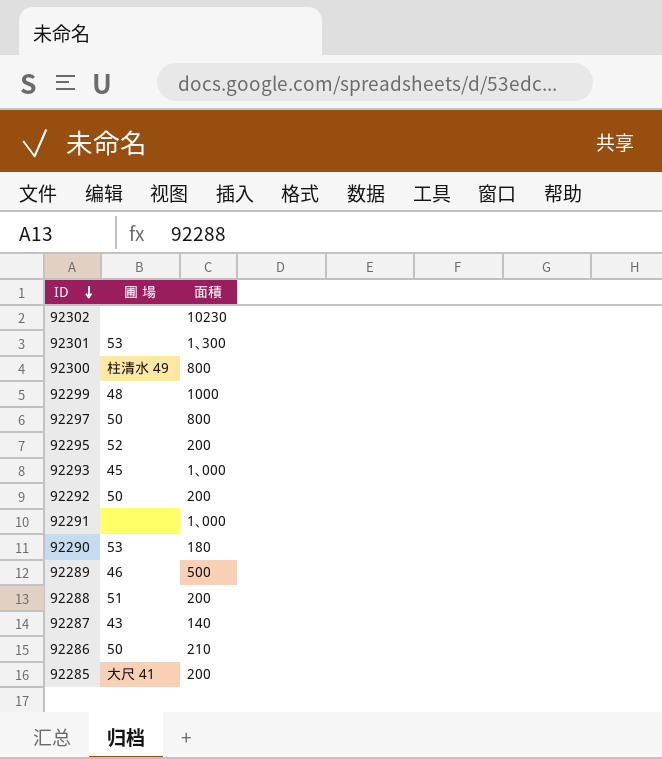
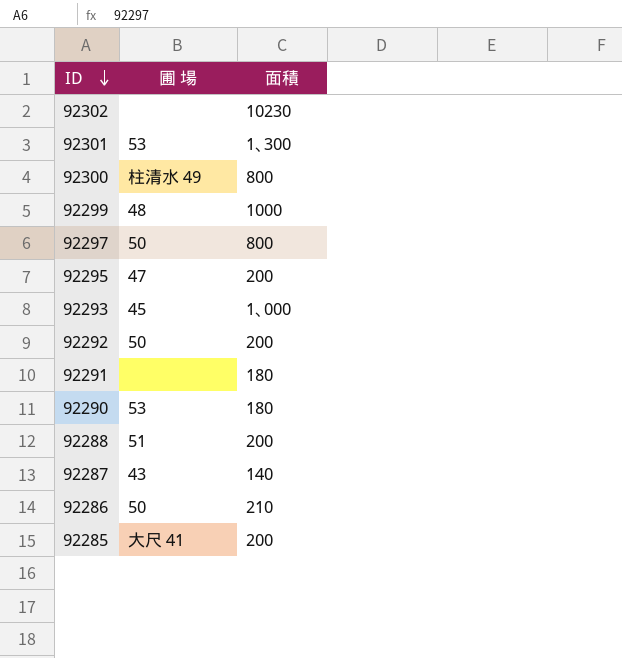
row 92289: 46 | 500 -> none
92295 | 圃 場: 52 -> 47
92291 | 面積: 1､000 -> 180

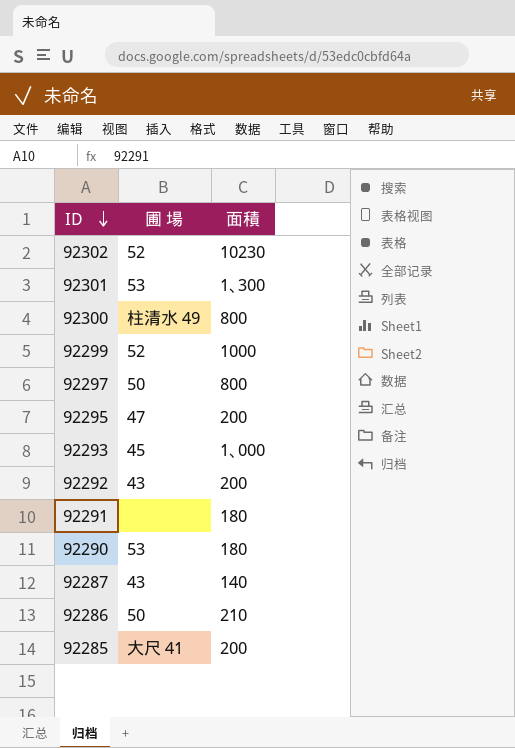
row 92288: 51 | 200 -> none
92302 | 圃 場: none -> 52
92299 | 圃 場: 48 -> 52
92292 | 圃 場: 50 -> 43

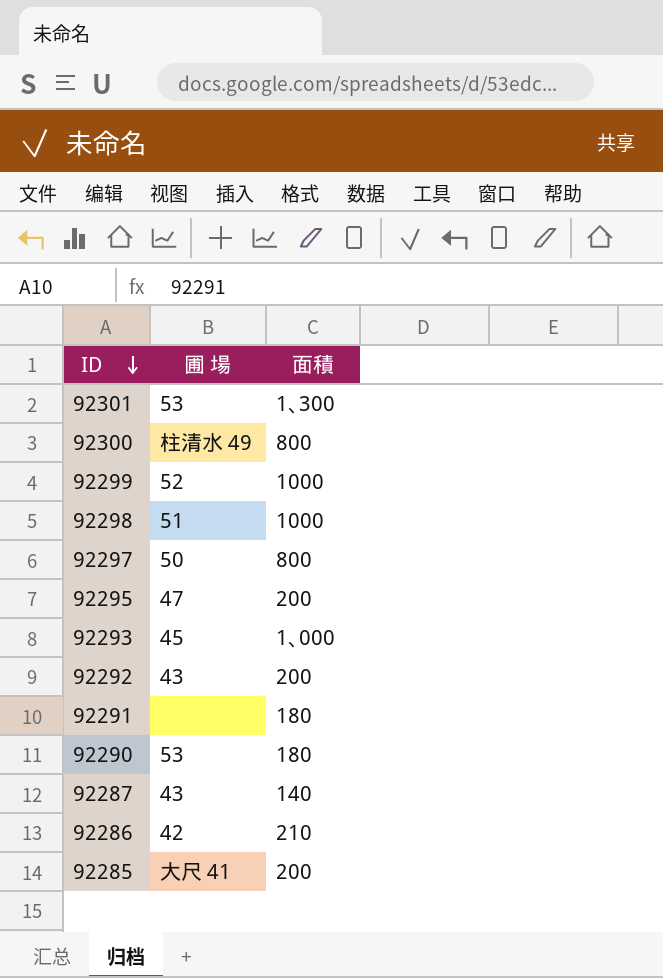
row 92302: 52 | 10230 -> none
row 92298: none -> 51 | 1000
92286 | 圃 場: 50 -> 42

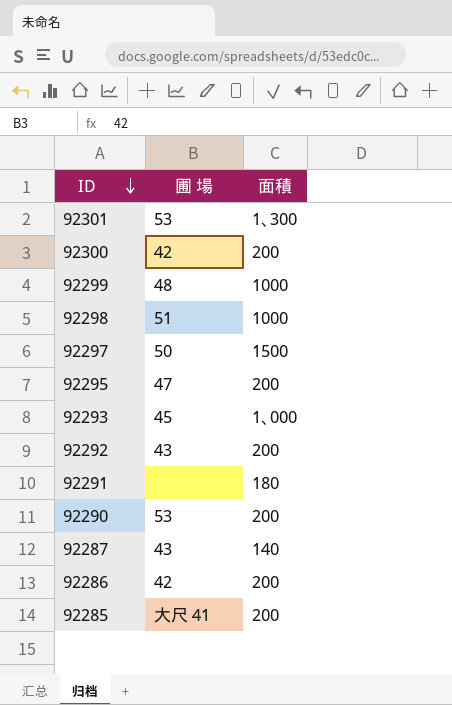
92300 | 圃 場: 柱清水 49 -> 42
92300 | 面積: 800 -> 200
92299 | 圃 場: 52 -> 48
92297 | 面積: 800 -> 1500
92290 | 面積: 180 -> 200
92286 | 面積: 210 -> 200

